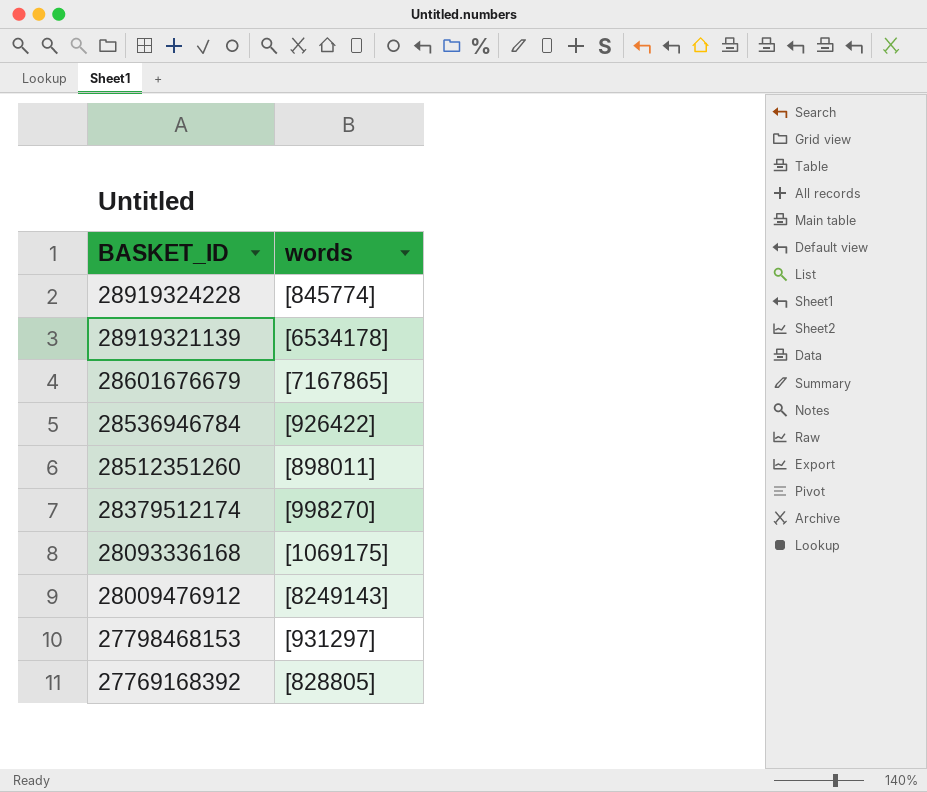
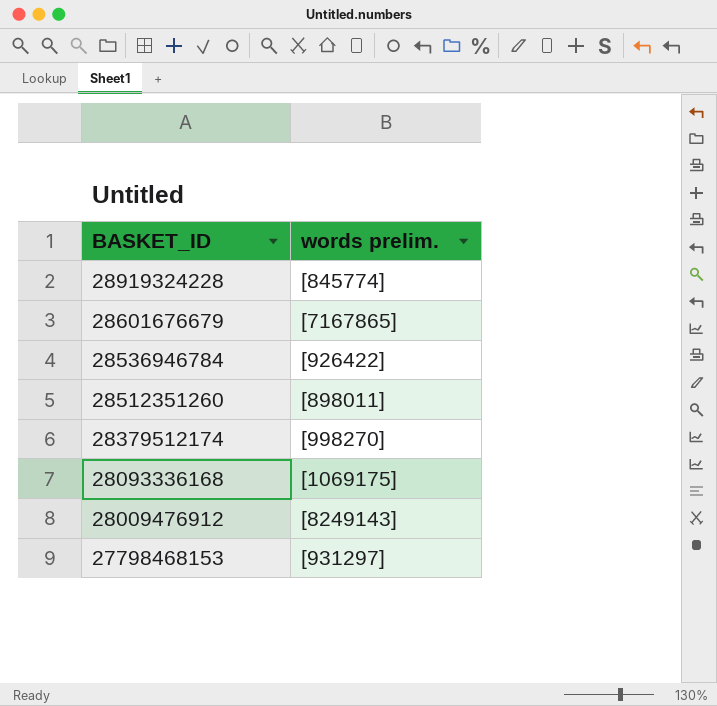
column name: words -> words prelim.
row 28919321139: [6534178] -> none
row 27769168392: [828805] -> none

